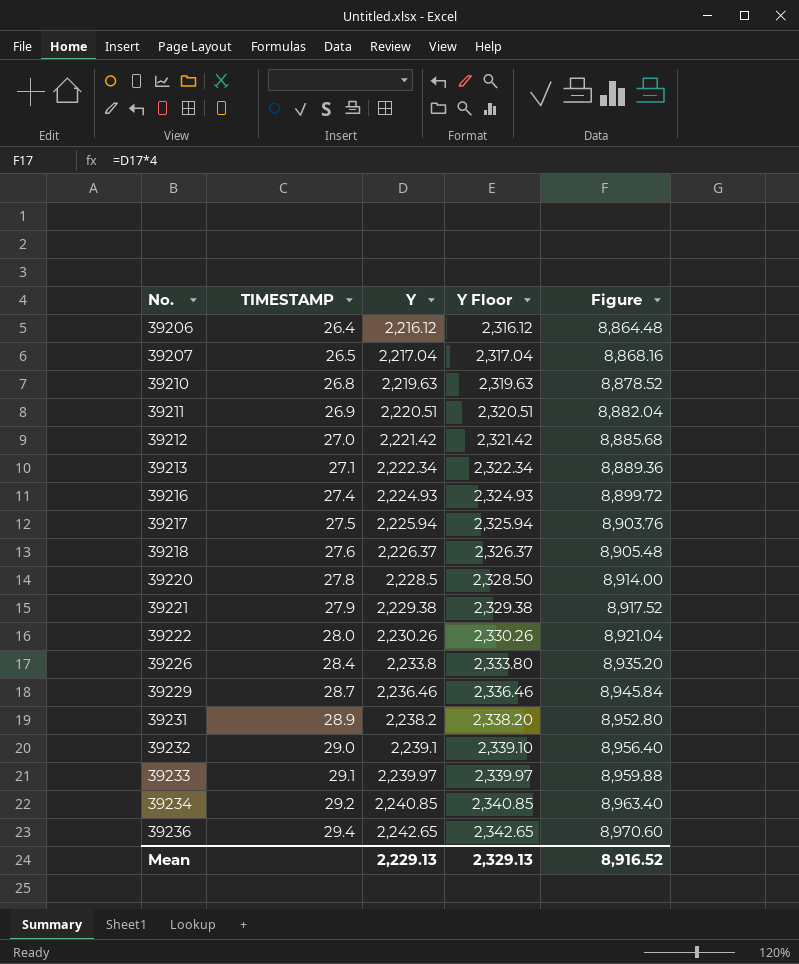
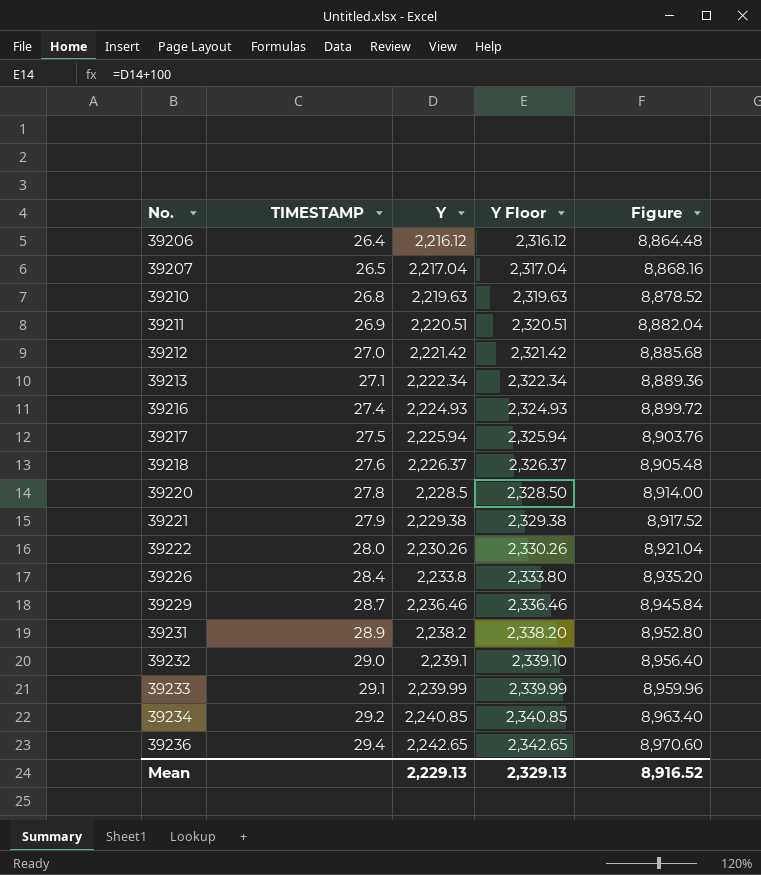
39233 | Y: 2,239.97 -> 2,239.99
39233 | Y Floor: 2,339.97 -> 2,339.99
39233 | Figure: 8,959.88 -> 8,959.96

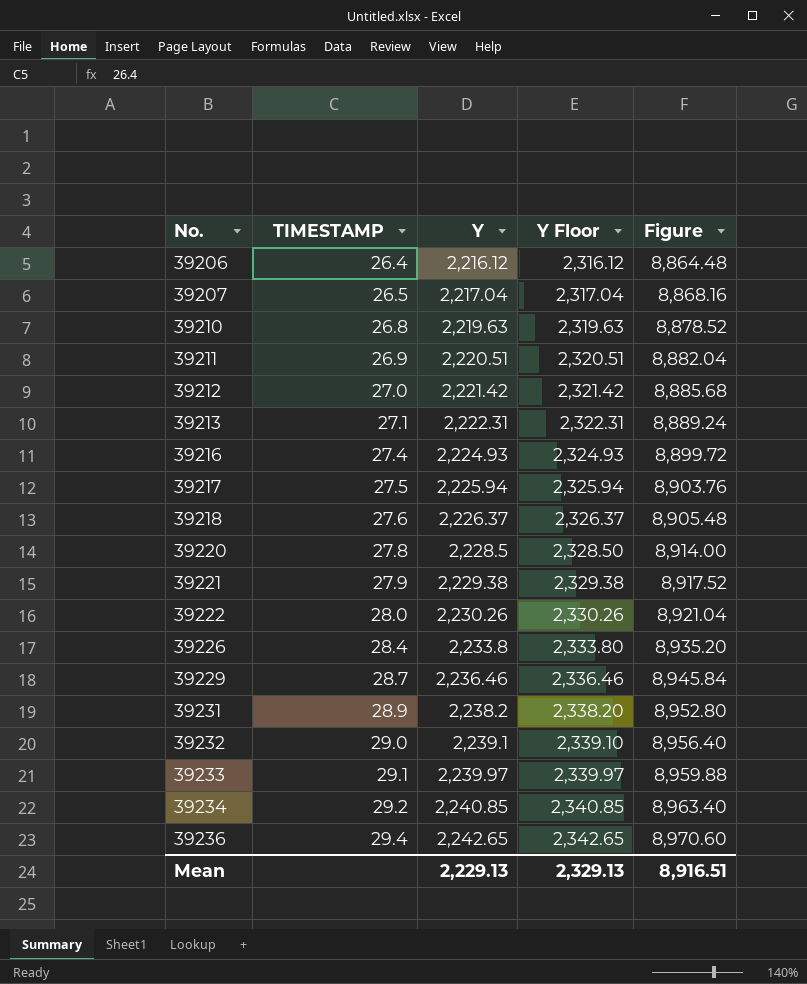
39213 | Y: 2,222.34 -> 2,222.31
39213 | Y Floor: 2,322.34 -> 2,322.31
39213 | Figure: 8,889.36 -> 8,889.24
39233 | Y: 2,239.99 -> 2,239.97
39233 | Y Floor: 2,339.99 -> 2,339.97
39233 | Figure: 8,959.96 -> 8,959.88
Mean | Figure: 8,916.52 -> 8,916.51

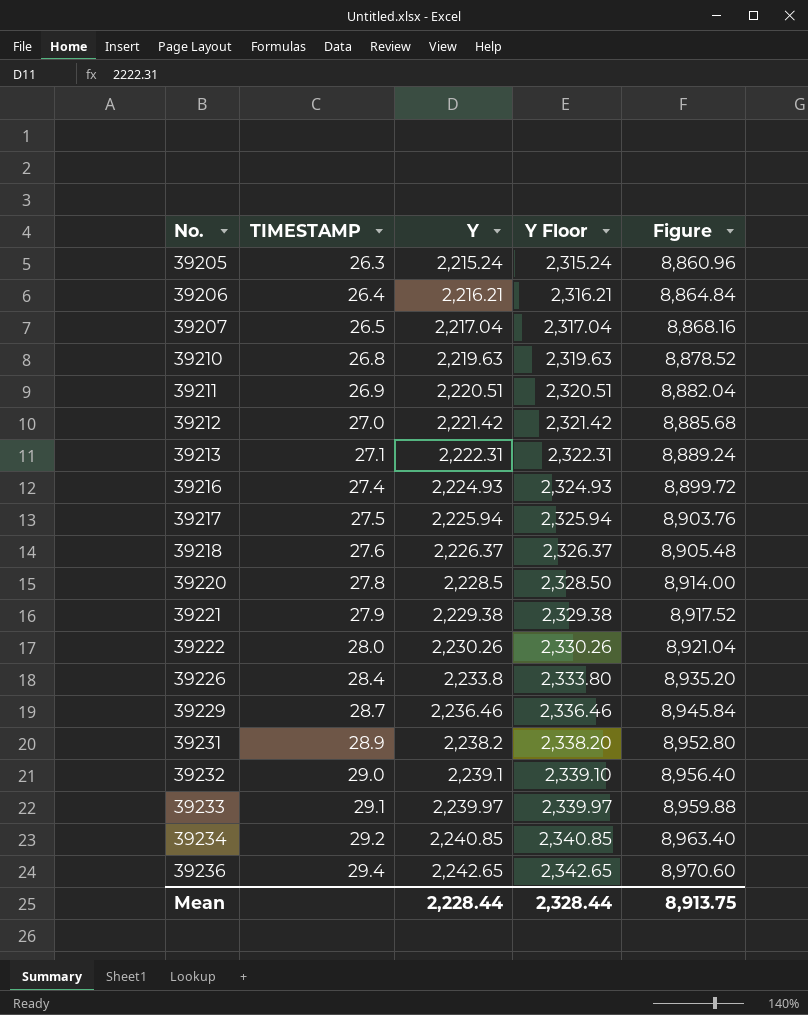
row 39205: none -> 26.3 | 2,215.24 | 2,315.24 | 8,860.96
39206 | Y: 2,216.12 -> 2,216.21
39206 | Y Floor: 2,316.12 -> 2,316.21
39206 | Figure: 8,864.48 -> 8,864.84
Mean | Y: 2,229.13 -> 2,228.44
Mean | Y Floor: 2,329.13 -> 2,328.44
Mean | Figure: 8,916.51 -> 8,913.75

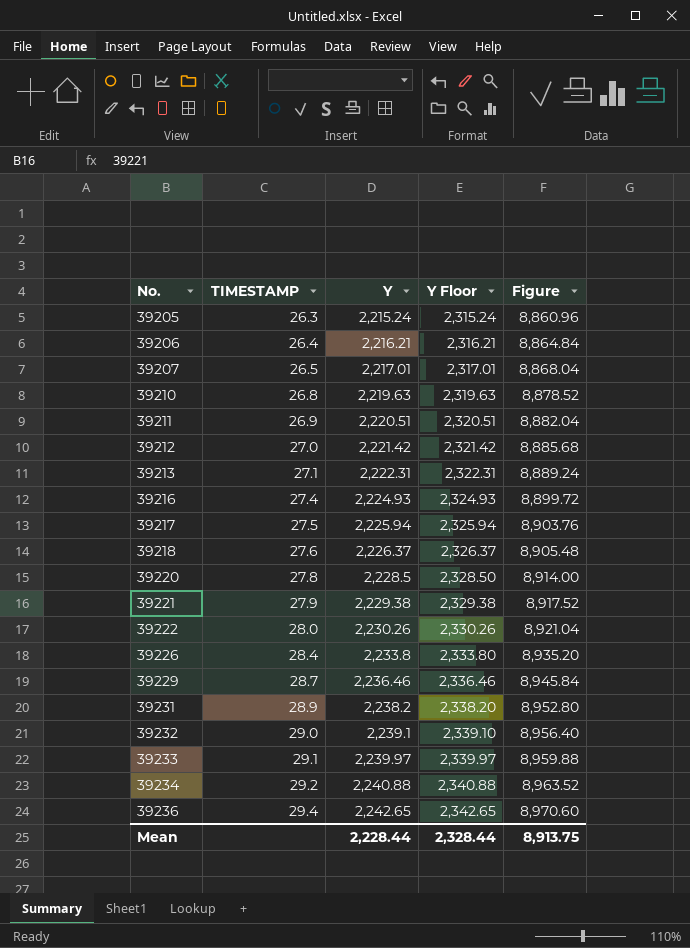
39207 | Y: 2,217.04 -> 2,217.01
39207 | Y Floor: 2,317.04 -> 2,317.01
39207 | Figure: 8,868.16 -> 8,868.04
39234 | Y: 2,240.85 -> 2,240.88
39234 | Y Floor: 2,340.85 -> 2,340.88
39234 | Figure: 8,963.40 -> 8,963.52

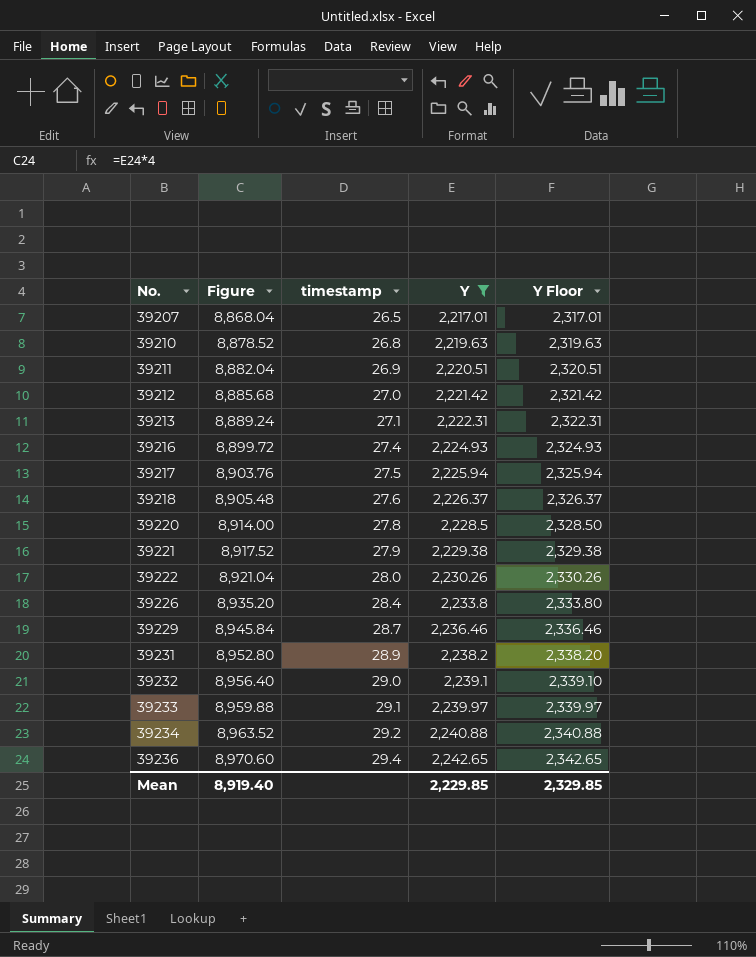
filter: none -> Y >= 2,217.01
column Figure | position: 5 -> 2
column name: TIMESTAMP -> timestamp
Mean | Figure: 8,913.75 -> 8,919.40
Mean | Y: 2,228.44 -> 2,229.85
Mean | Y Floor: 2,328.44 -> 2,329.85

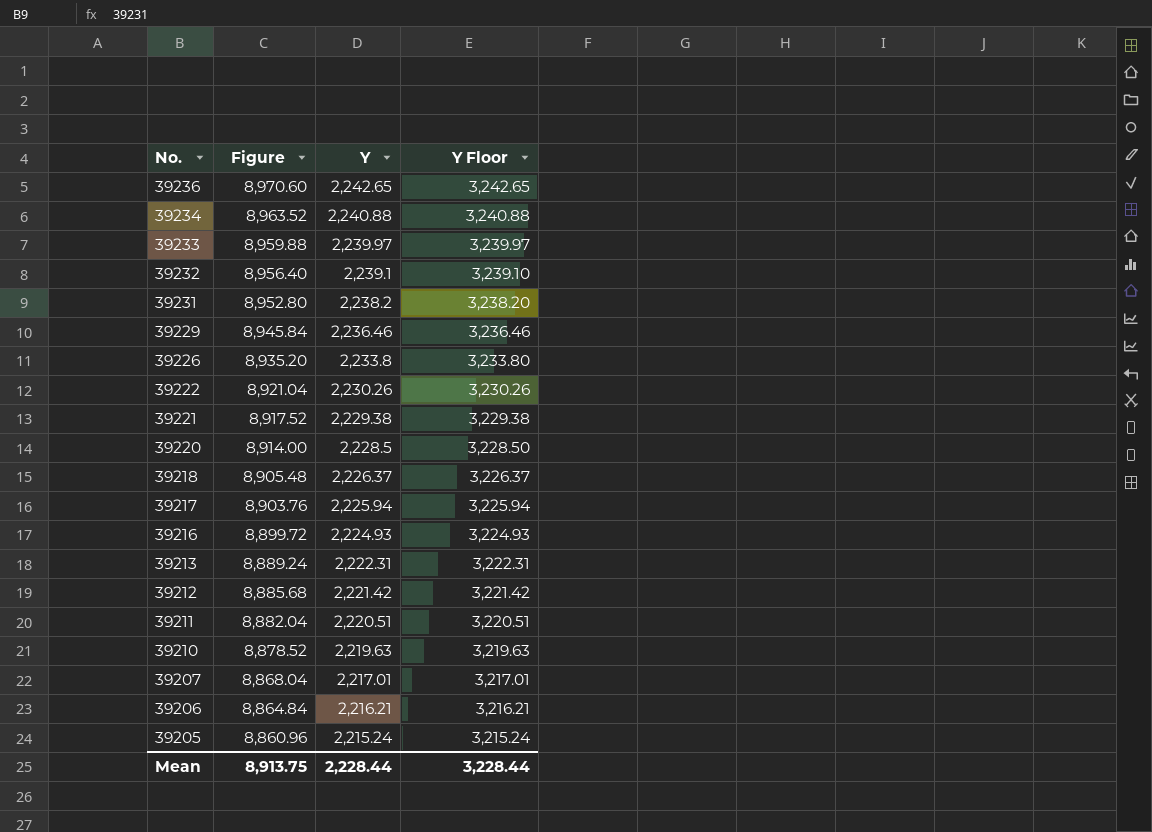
filter: Y >= 2,217.01 -> none
row order: No. ascending -> No. descending
column timestamp | position: 3 -> none
column Y Floor | formula: [Y] + 100 -> [Y] + 1000
Mean | Figure: 8,919.40 -> 8,913.75
Mean | Y: 2,229.85 -> 2,228.44
Mean | Y Floor: 2,329.85 -> 3,228.44

